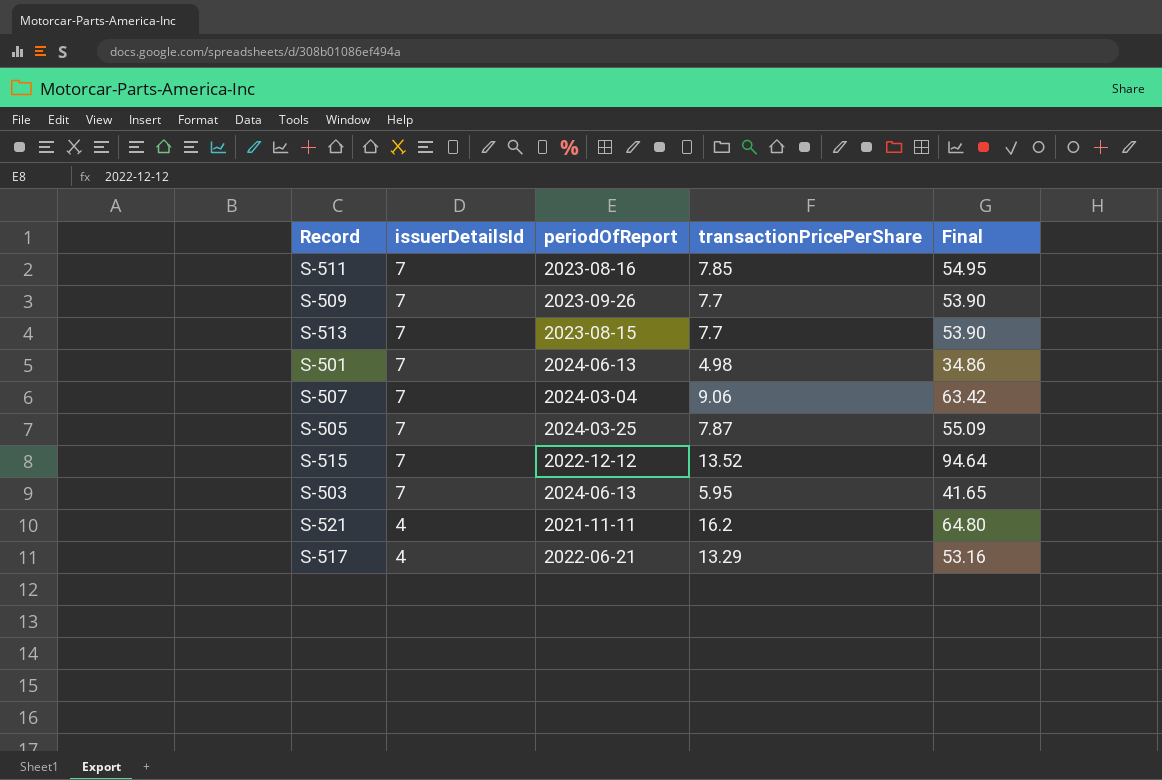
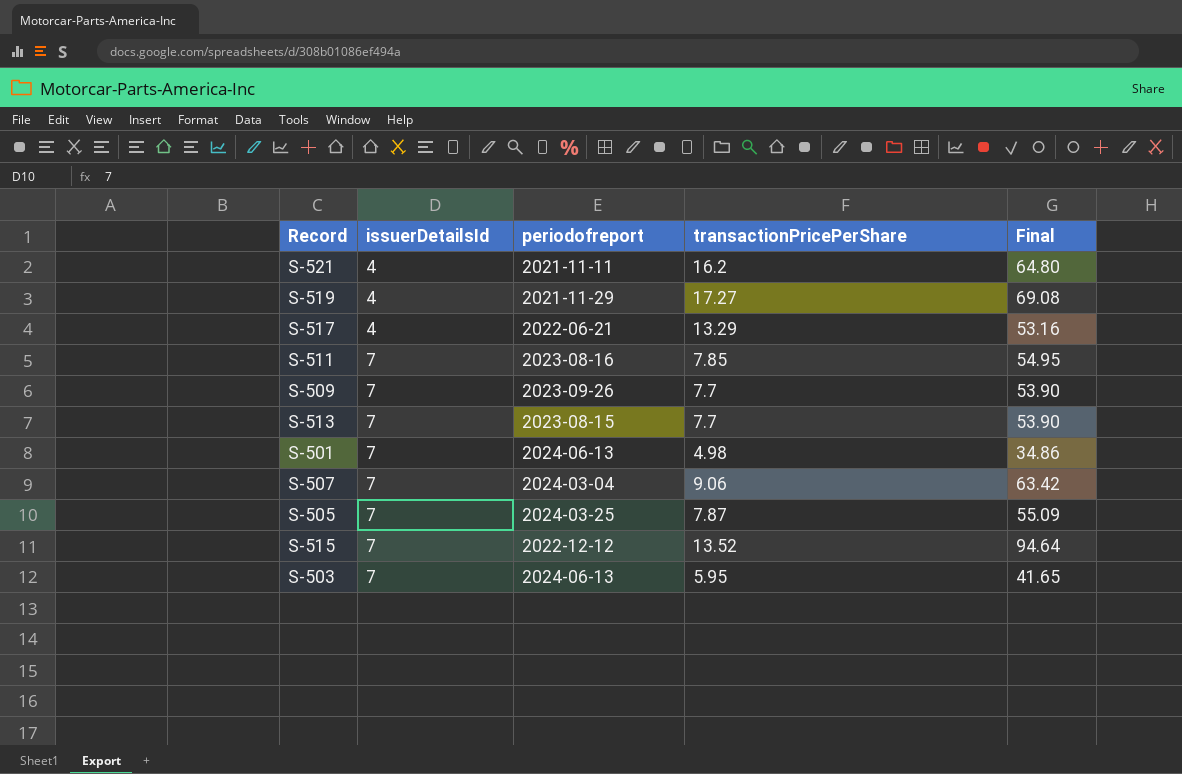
row order: issuerDetailsId descending -> issuerDetailsId ascending
column name: periodOfReport -> periodofreport
row S-519: none -> 4 | 2021-11-29 | 17.27 | 69.08

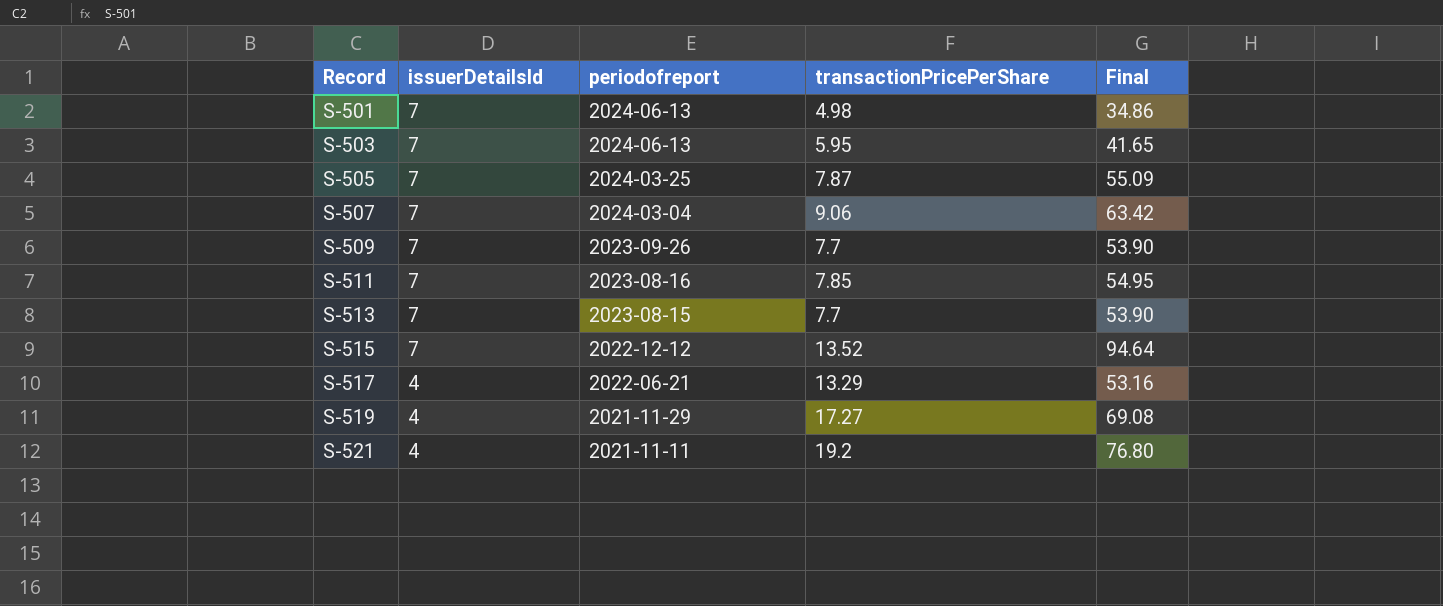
row order: issuerDetailsId ascending -> Record ascending
S-521 | transactionPricePerShare: 16.2 -> 19.2
S-521 | Final: 64.80 -> 76.80

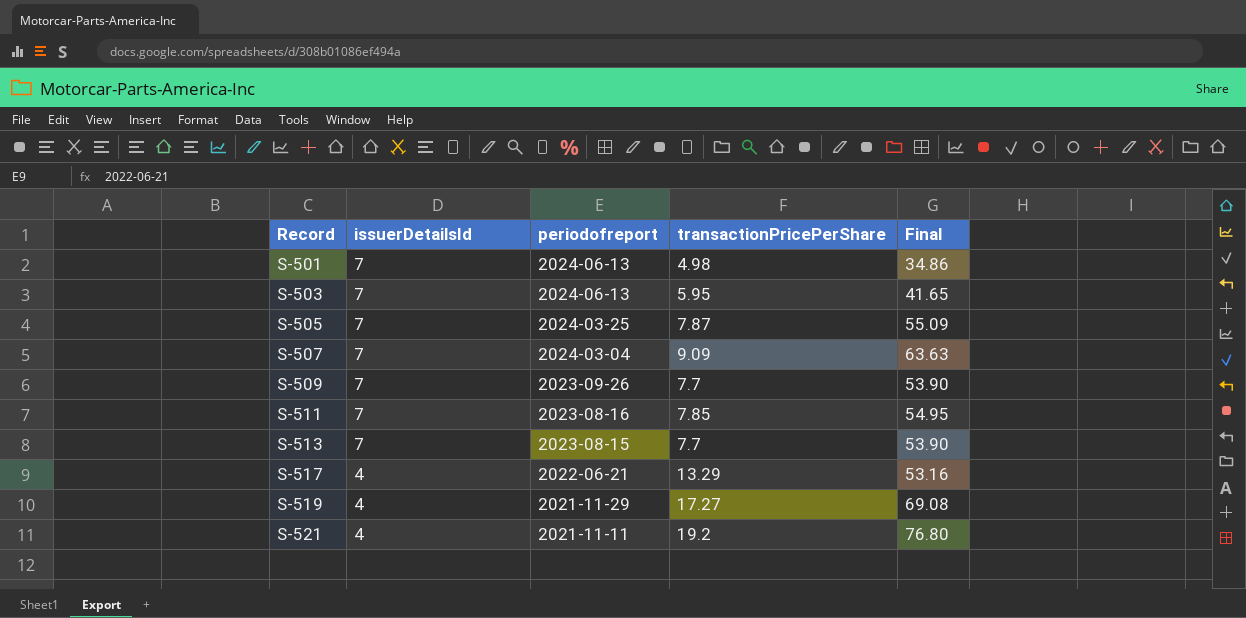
row S-515: 7 | 2022-12-12 | 13.52 | 94.64 -> none
S-507 | transactionPricePerShare: 9.06 -> 9.09
S-507 | Final: 63.42 -> 63.63

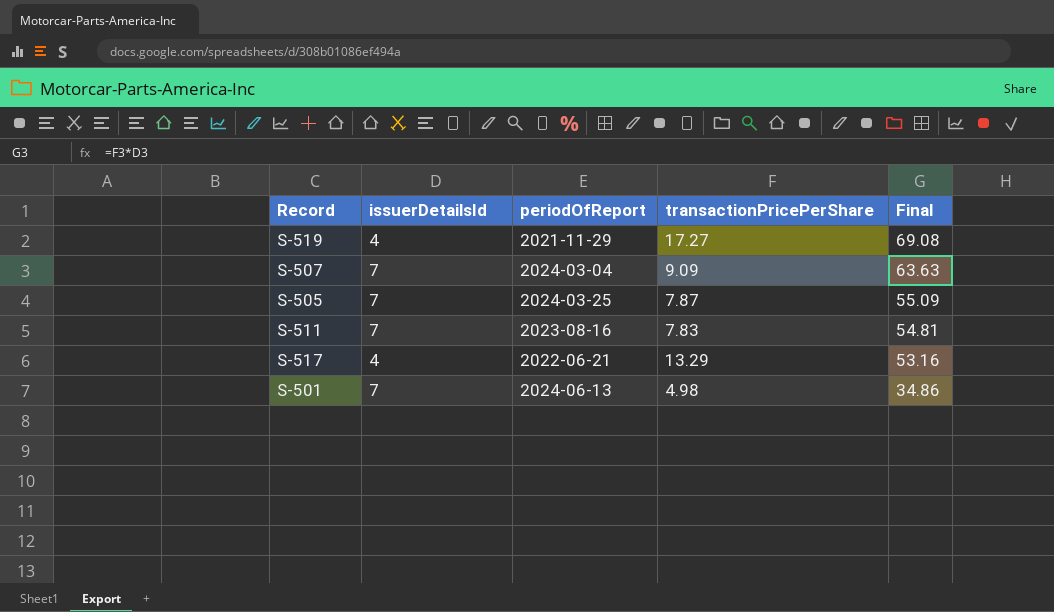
row order: Record ascending -> Final descending
column name: periodofreport -> periodOfReport
row S-503: 7 | 2024-06-13 | 5.95 | 41.65 -> none
row S-509: 7 | 2023-09-26 | 7.7 | 53.90 -> none
row S-513: 7 | 2023-08-15 | 7.7 | 53.90 -> none
row S-521: 4 | 2021-11-11 | 19.2 | 76.80 -> none
S-511 | transactionPricePerShare: 7.85 -> 7.83
S-511 | Final: 54.95 -> 54.81

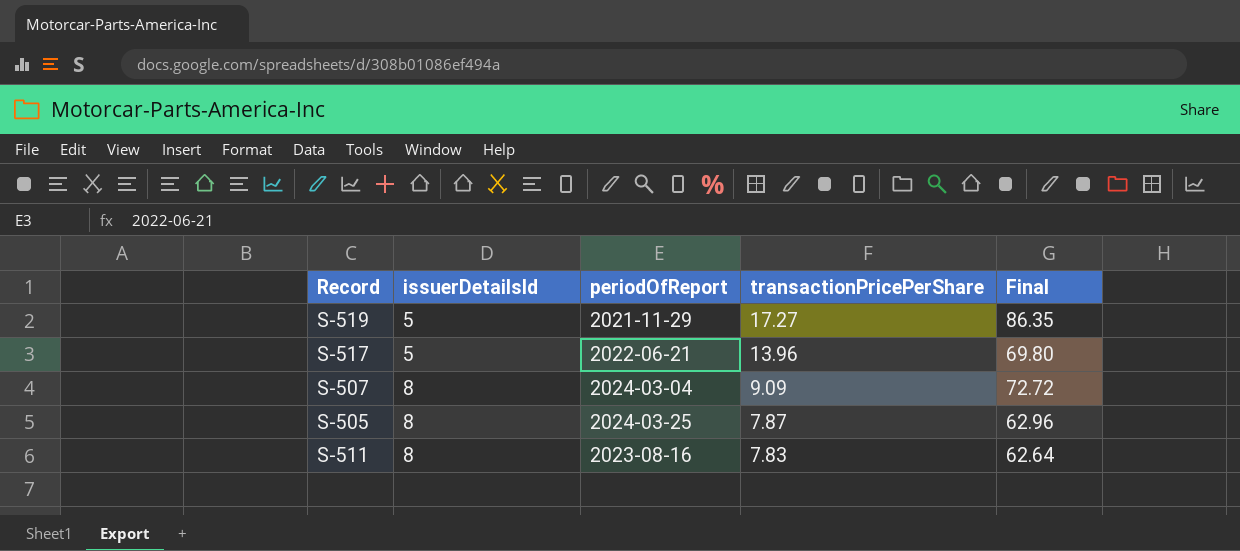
row order: Final descending -> issuerDetailsId ascending
row S-501: 7 | 2024-06-13 | 4.98 | 34.86 -> none
S-519 | issuerDetailsId: 4 -> 5
S-519 | Final: 69.08 -> 86.35
S-517 | issuerDetailsId: 4 -> 5
S-517 | transactionPricePerShare: 13.29 -> 13.96
S-517 | Final: 53.16 -> 69.80
S-507 | issuerDetailsId: 7 -> 8
S-507 | Final: 63.63 -> 72.72
S-505 | issuerDetailsId: 7 -> 8
S-505 | Final: 55.09 -> 62.96
S-511 | issuerDetailsId: 7 -> 8
S-511 | Final: 54.81 -> 62.64

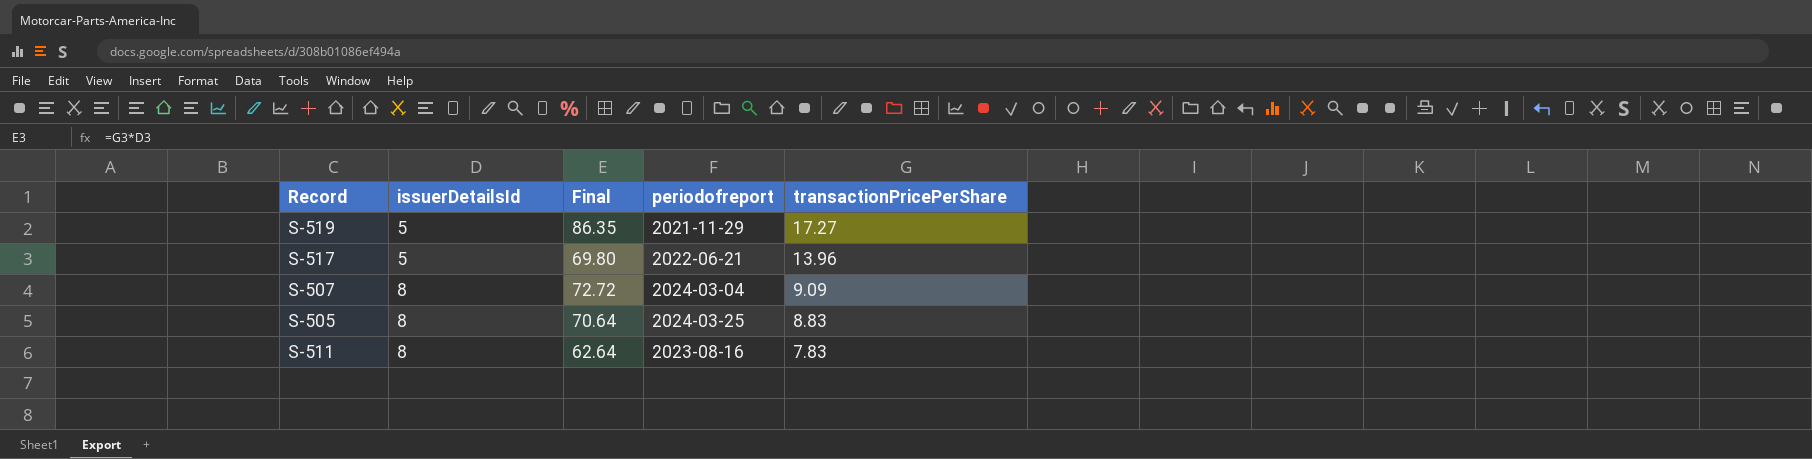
column Final | position: 5 -> 3
column name: periodOfReport -> periodofreport
S-505 | Final: 62.96 -> 70.64
S-505 | transactionPricePerShare: 7.87 -> 8.83

